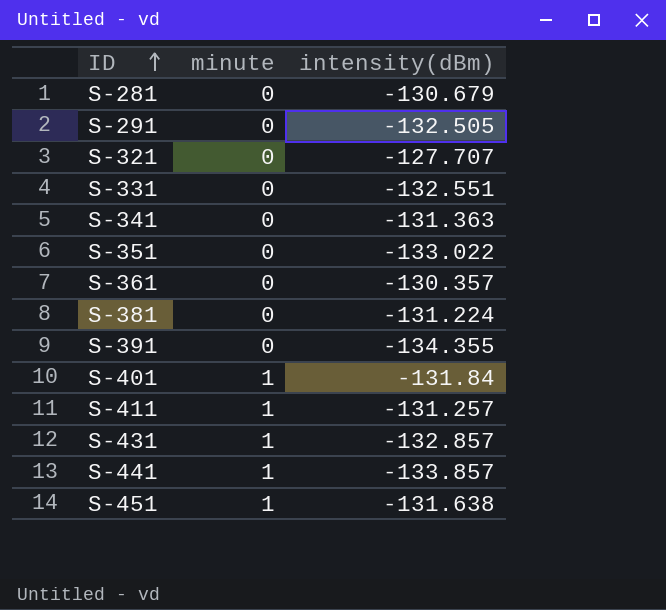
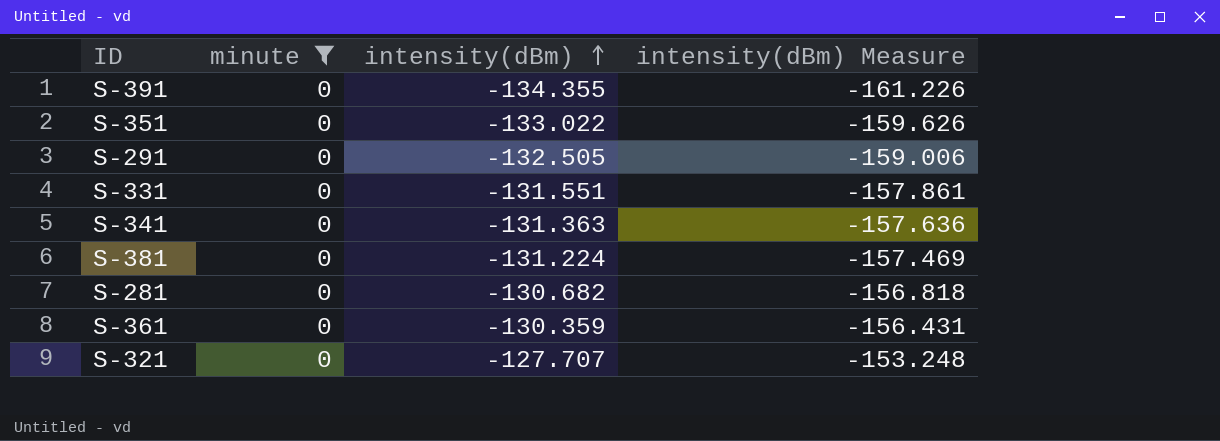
filter: none -> minute = 0
row order: ID ascending -> intensity(dBm) ascending
column intensity(dBm) Measure | formula: none -> [intensity(dBm)] * 1.2
S-331 | intensity(dBm): -132.551 -> -131.551
S-281 | intensity(dBm): -130.679 -> -130.682
S-361 | intensity(dBm): -130.357 -> -130.359

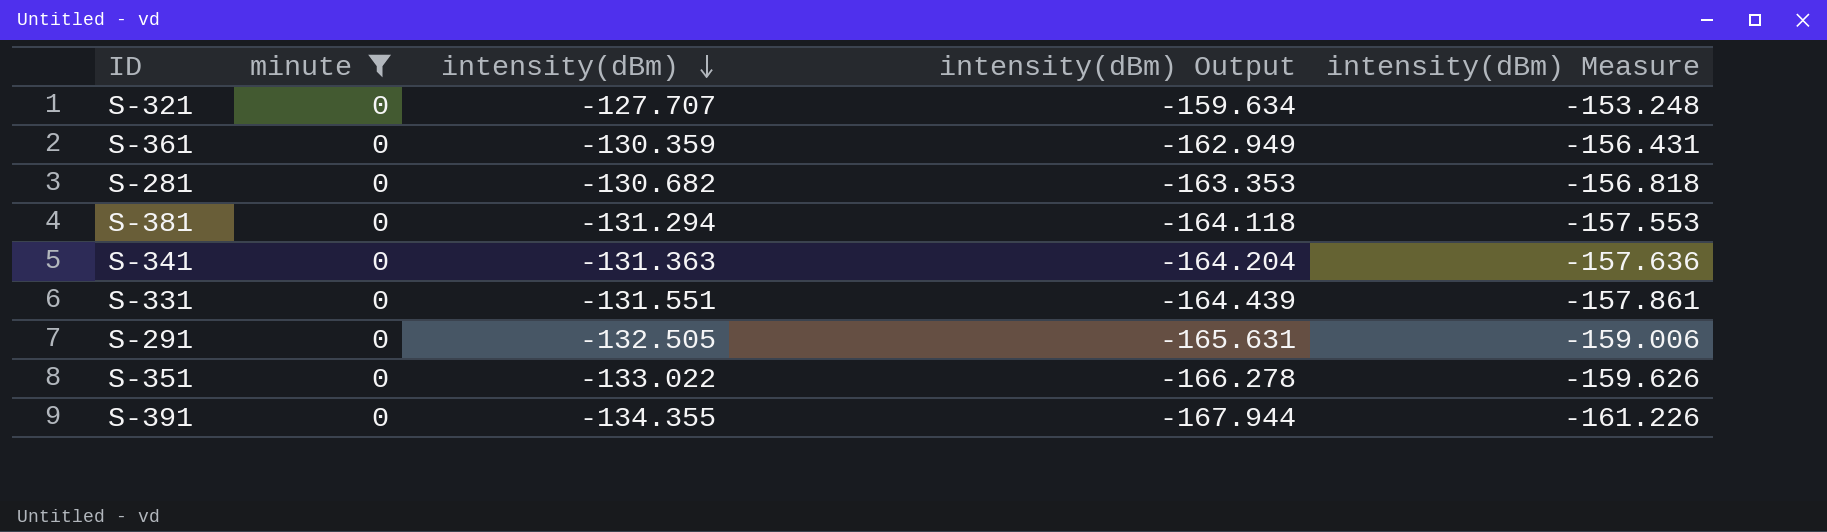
row order: intensity(dBm) ascending -> intensity(dBm) descending
column intensity(dBm) Output | formula: none -> [intensity(dBm)] * 1.25
S-381 | intensity(dBm): -131.224 -> -131.294
S-381 | intensity(dBm) Measure: -157.469 -> -157.553

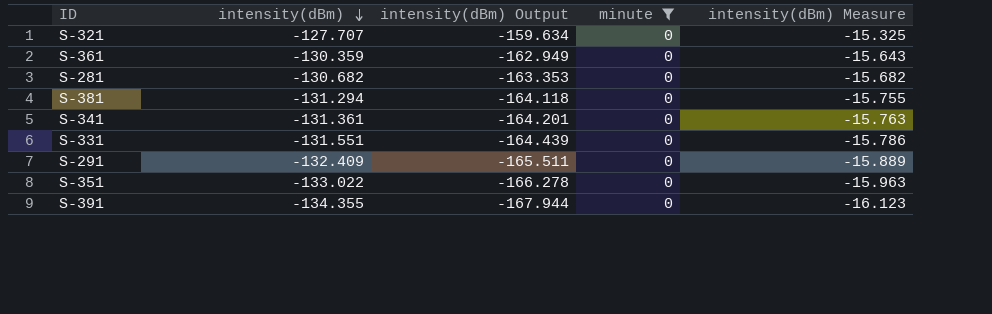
column minute | position: 2 -> 4
column intensity(dBm) Measure | formula: [intensity(dBm)] * 1.2 -> [intensity(dBm)] * 0.12
S-341 | intensity(dBm): -131.363 -> -131.361
S-341 | intensity(dBm) Output: -164.204 -> -164.201
S-291 | intensity(dBm): -132.505 -> -132.409
S-291 | intensity(dBm) Output: -165.631 -> -165.511

